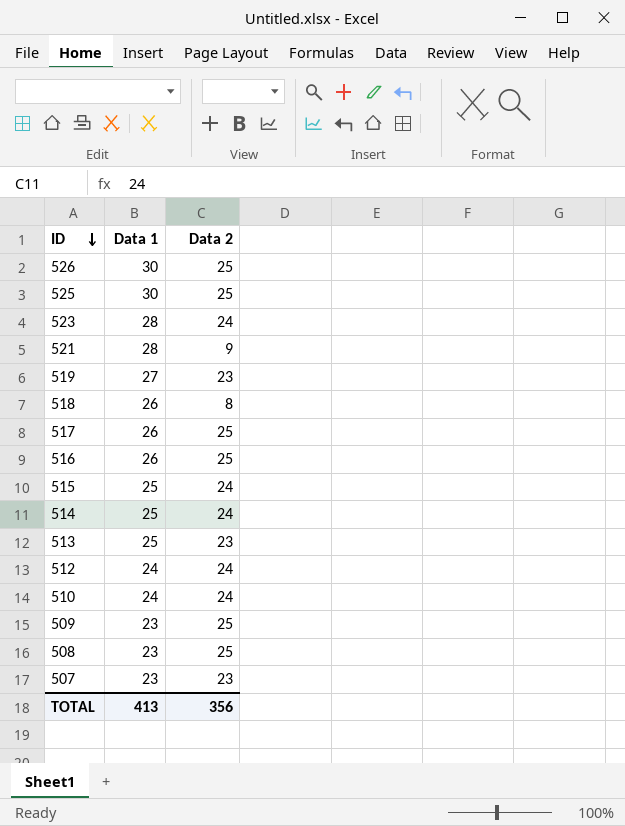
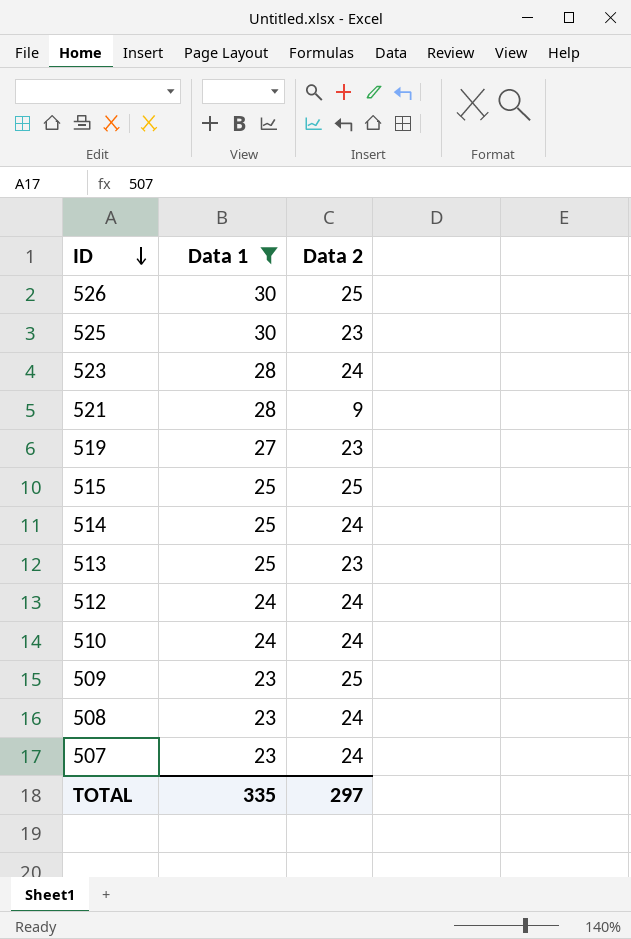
filter: none -> Data 1 != 26
525 | Data 2: 25 -> 23
515 | Data 2: 24 -> 25
508 | Data 2: 25 -> 24
507 | Data 2: 23 -> 24
TOTAL | Data 1: 413 -> 335
TOTAL | Data 2: 356 -> 297

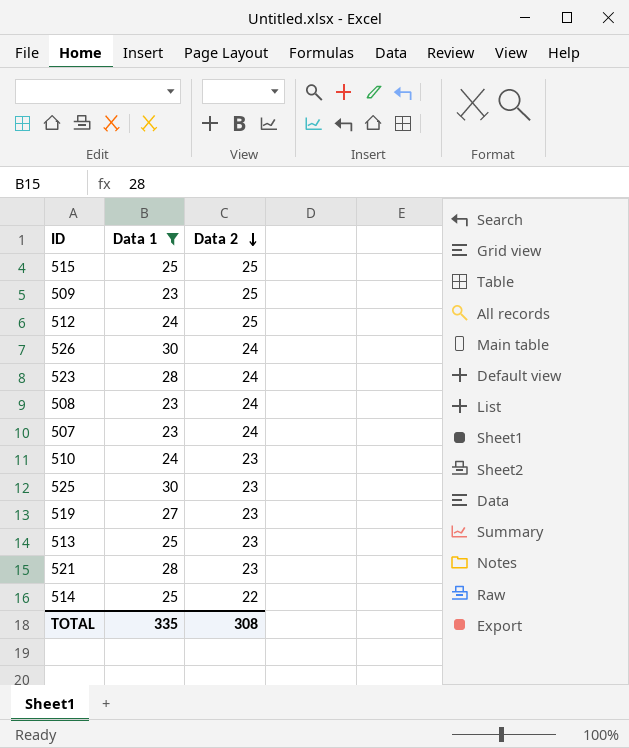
row order: ID descending -> Data 2 descending
512 | Data 2: 24 -> 25
526 | Data 2: 25 -> 24
510 | Data 2: 24 -> 23
521 | Data 2: 9 -> 23
514 | Data 2: 24 -> 22
TOTAL | Data 2: 297 -> 308

